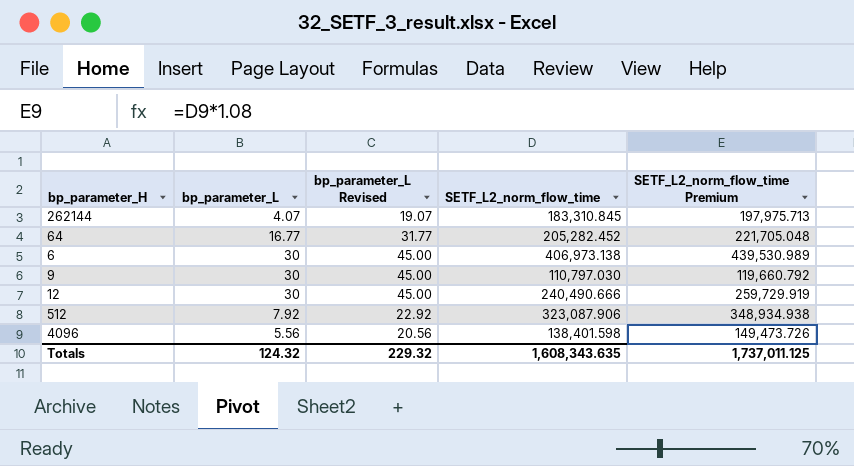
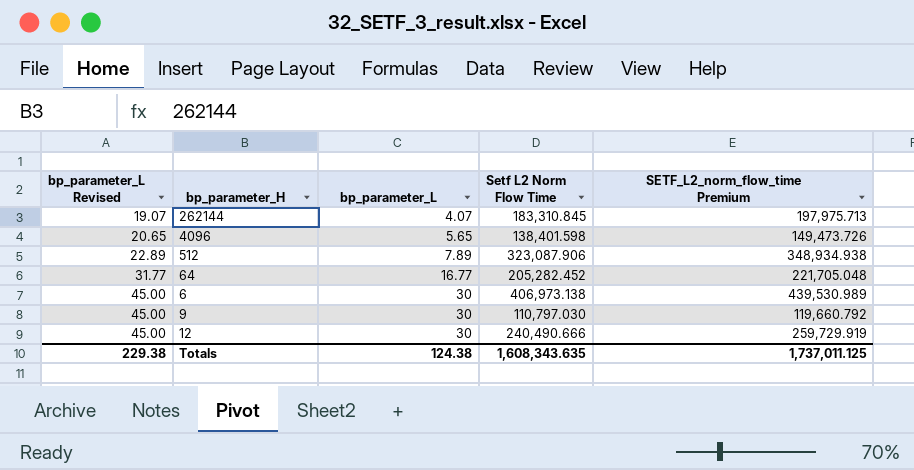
row order: none -> bp_parameter_L Revised ascending
column bp_parameter_L Revised | position: 3 -> 1
column name: SETF_L2_norm_flow_time -> Setf L2 Norm Flow Time
4096 | bp_parameter_L Revised: 20.56 -> 20.65
4096 | bp_parameter_L: 5.56 -> 5.65
512 | bp_parameter_L Revised: 22.92 -> 22.89
512 | bp_parameter_L: 7.92 -> 7.89
Totals | bp_parameter_L Revised: 229.32 -> 229.38
Totals | bp_parameter_L: 124.32 -> 124.38

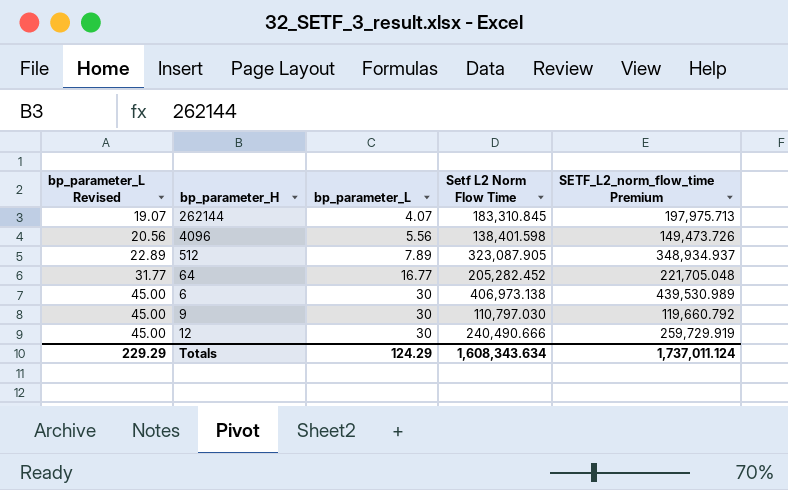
4096 | bp_parameter_L Revised: 20.65 -> 20.56
4096 | bp_parameter_L: 5.65 -> 5.56
512 | Setf L2 Norm Flow Time: 323,087.906 -> 323,087.905
512 | SETF_L2_norm_flow_time Premium: 348,934.938 -> 348,934.937
Totals | bp_parameter_L Revised: 229.38 -> 229.29
Totals | bp_parameter_L: 124.38 -> 124.29
Totals | Setf L2 Norm Flow Time: 1,608,343.635 -> 1,608,343.634
Totals | SETF_L2_norm_flow_time Premium: 1,737,011.125 -> 1,737,011.124

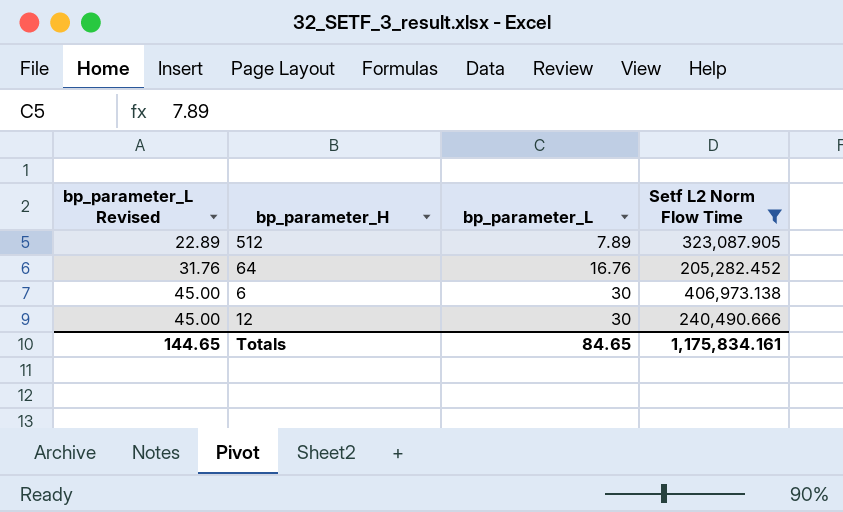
filter: none -> Setf L2 Norm Flow Time >= 205,282.452
column SETF_L2_norm_flow_time Premium | formula: [Setf L2 Norm Flow Time] * 1.08 -> none
64 | bp_parameter_L Revised: 31.77 -> 31.76
64 | bp_parameter_L: 16.77 -> 16.76
Totals | bp_parameter_L Revised: 229.29 -> 144.65
Totals | bp_parameter_L: 124.29 -> 84.65
Totals | Setf L2 Norm Flow Time: 1,608,343.634 -> 1,175,834.161

